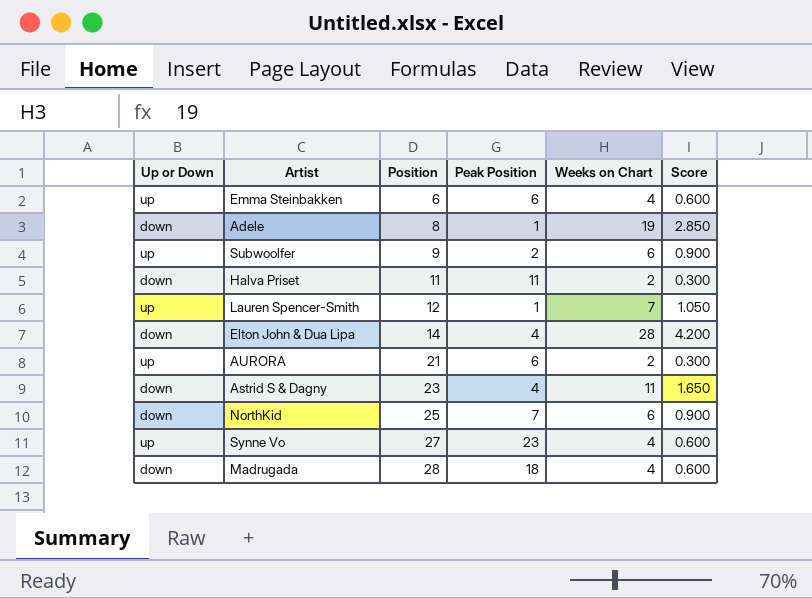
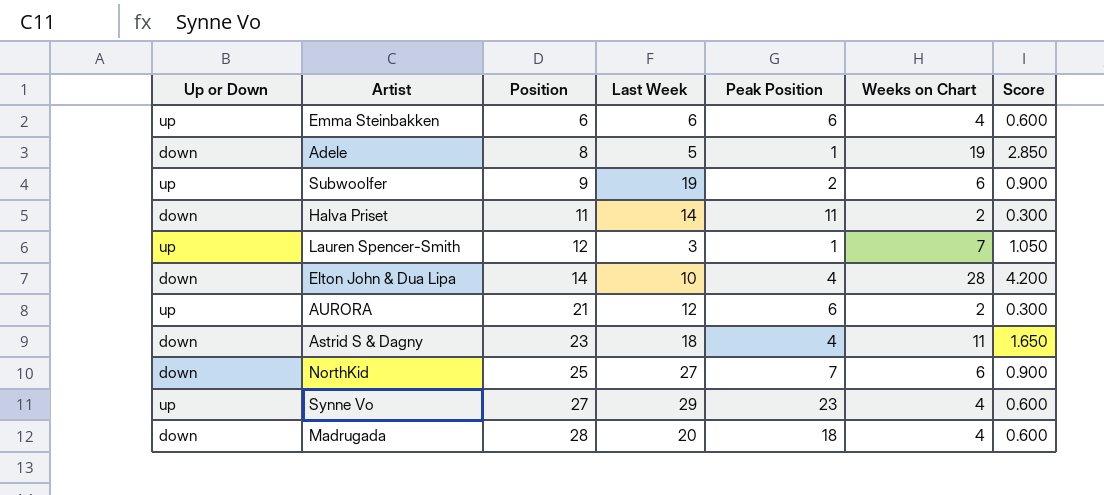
column Last Week | position: none -> 4

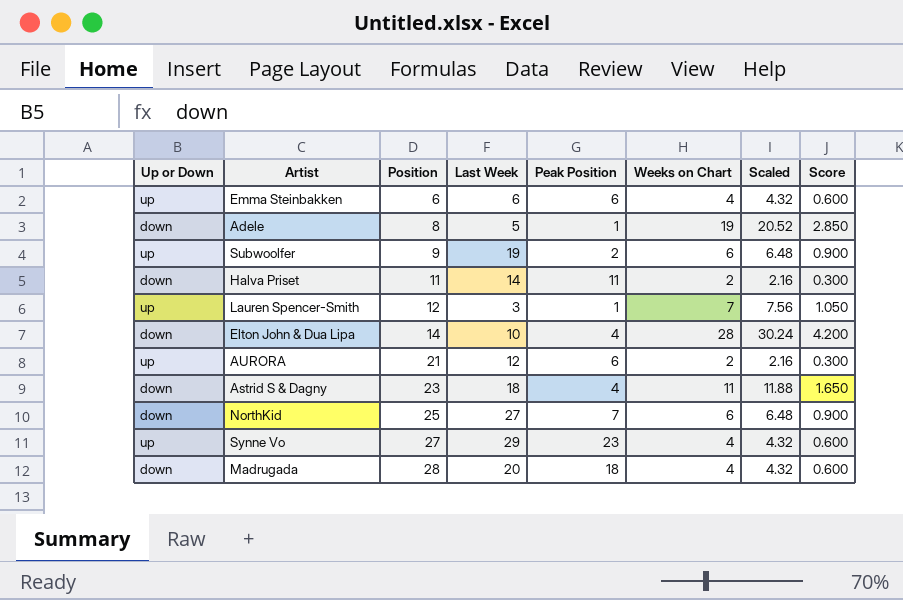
column Scaled | formula: none -> [Weeks on Chart] * 1.08

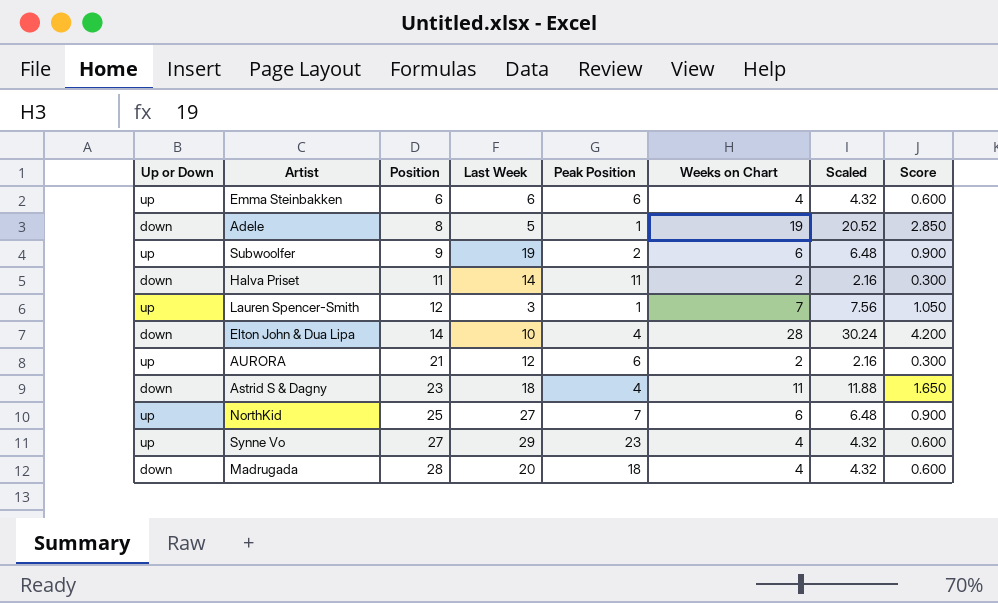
NorthKid | Up or Down: down -> up

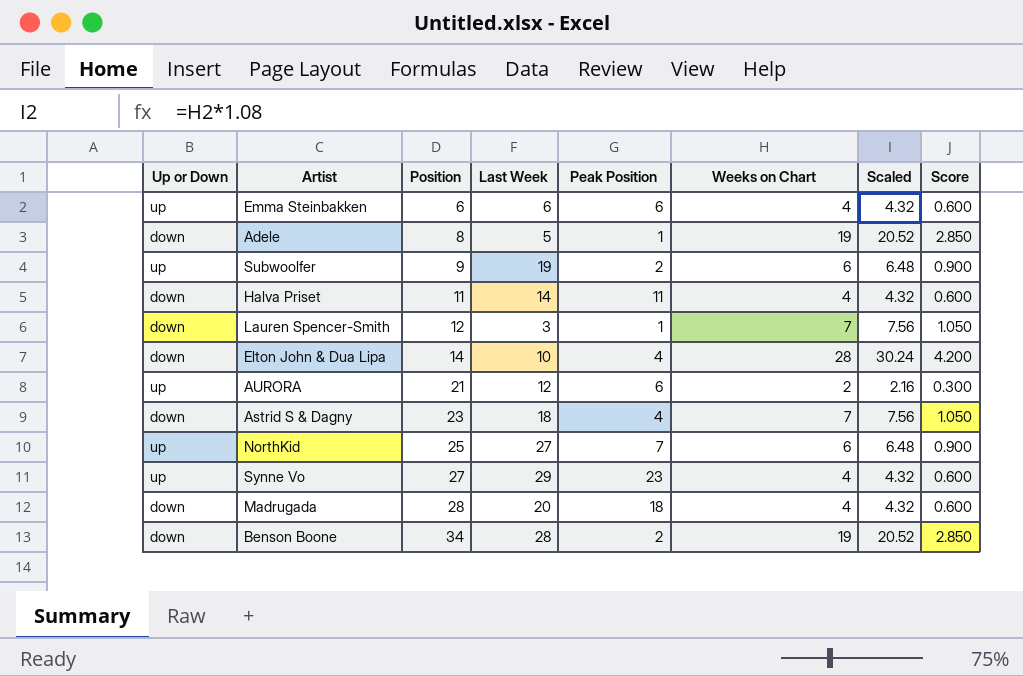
Halva Priset | Weeks on Chart: 2 -> 4
Halva Priset | Scaled: 2.16 -> 4.32
Halva Priset | Score: 0.300 -> 0.600
Lauren Spencer-Smith | Up or Down: up -> down
Astrid S & Dagny | Weeks on Chart: 11 -> 7
Astrid S & Dagny | Scaled: 11.88 -> 7.56
Astrid S & Dagny | Score: 1.650 -> 1.050
row Benson Boone: none -> down | 34 | 28 | 2 | 19 | 20.52 | 2.850

